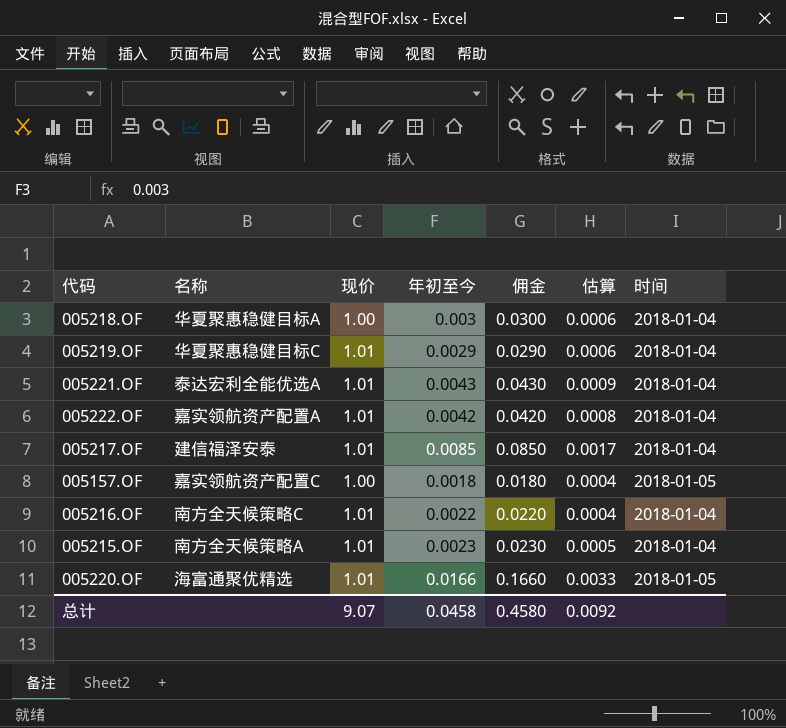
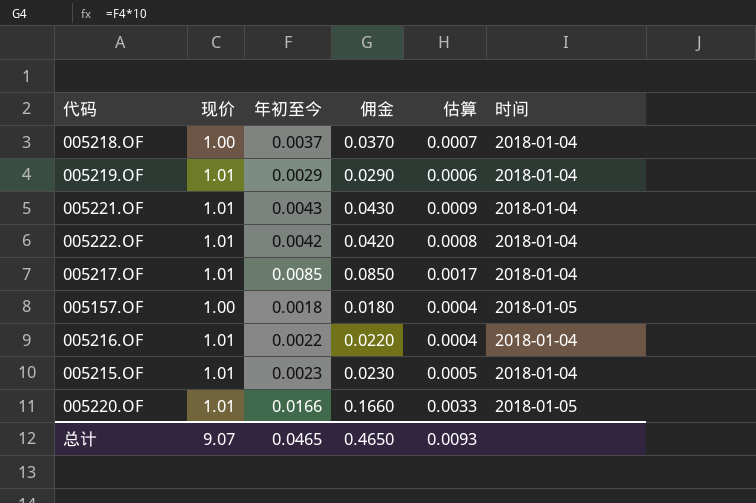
column 名称 | position: 2 -> none
005218.OF | 年初至今: 0.003 -> 0.0037
005218.OF | 佣金: 0.0300 -> 0.0370
005218.OF | 估算: 0.0006 -> 0.0007
总计 | 年初至今: 0.0458 -> 0.0465
总计 | 佣金: 0.4580 -> 0.4650
总计 | 估算: 0.0092 -> 0.0093

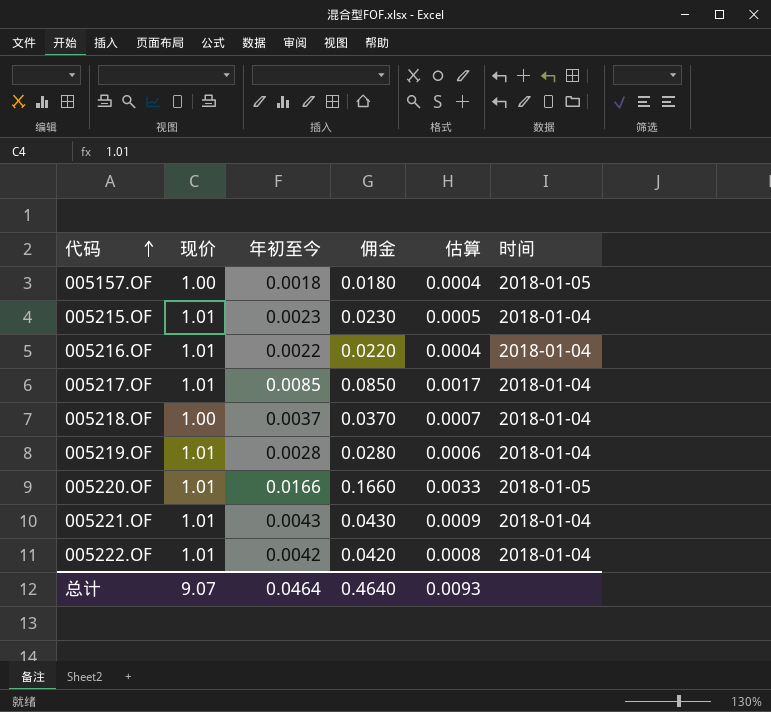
row order: none -> 代码 ascending
005219.OF | 年初至今: 0.0029 -> 0.0028
005219.OF | 佣金: 0.0290 -> 0.0280
总计 | 年初至今: 0.0465 -> 0.0464
总计 | 佣金: 0.4650 -> 0.4640

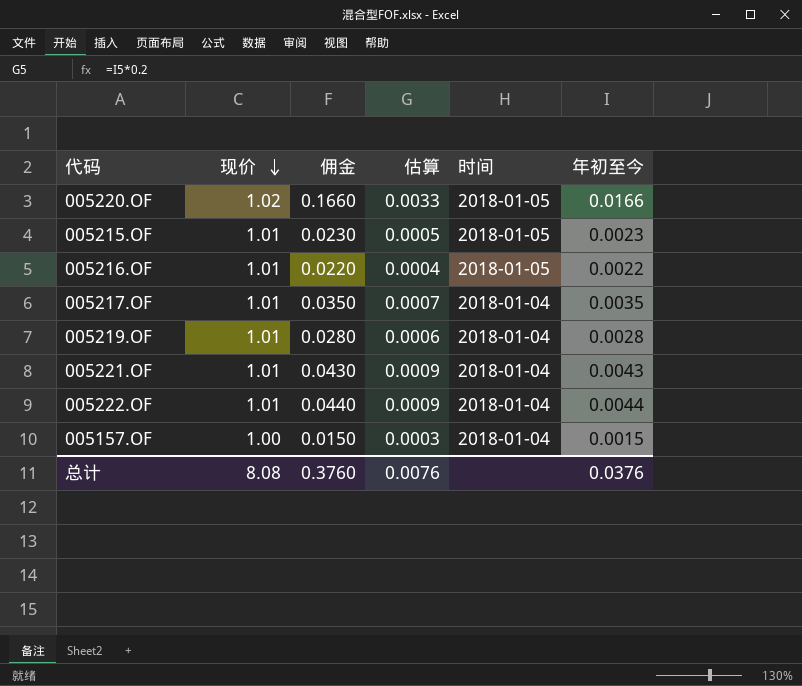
row order: 代码 ascending -> 现价 descending
column 年初至今 | position: 3 -> 6
row 005218.OF: 1.00 | 0.0037 | 0.0370 | 0.0007 | 2018-01-04 -> none
005220.OF | 现价: 1.01 -> 1.02
005215.OF | 时间: 2018-01-04 -> 2018-01-05
005216.OF | 时间: 2018-01-04 -> 2018-01-05
005217.OF | 佣金: 0.0850 -> 0.0350
005217.OF | 估算: 0.0017 -> 0.0007
005217.OF | 年初至今: 0.0085 -> 0.0035
005222.OF | 佣金: 0.0420 -> 0.0440
005222.OF | 估算: 0.0008 -> 0.0009
005222.OF | 年初至今: 0.0042 -> 0.0044
005157.OF | 佣金: 0.0180 -> 0.0150
005157.OF | 估算: 0.0004 -> 0.0003
005157.OF | 时间: 2018-01-05 -> 2018-01-04
005157.OF | 年初至今: 0.0018 -> 0.0015
总计 | 现价: 9.07 -> 8.08
总计 | 佣金: 0.4640 -> 0.3760
总计 | 估算: 0.0093 -> 0.0076
总计 | 年初至今: 0.0464 -> 0.0376

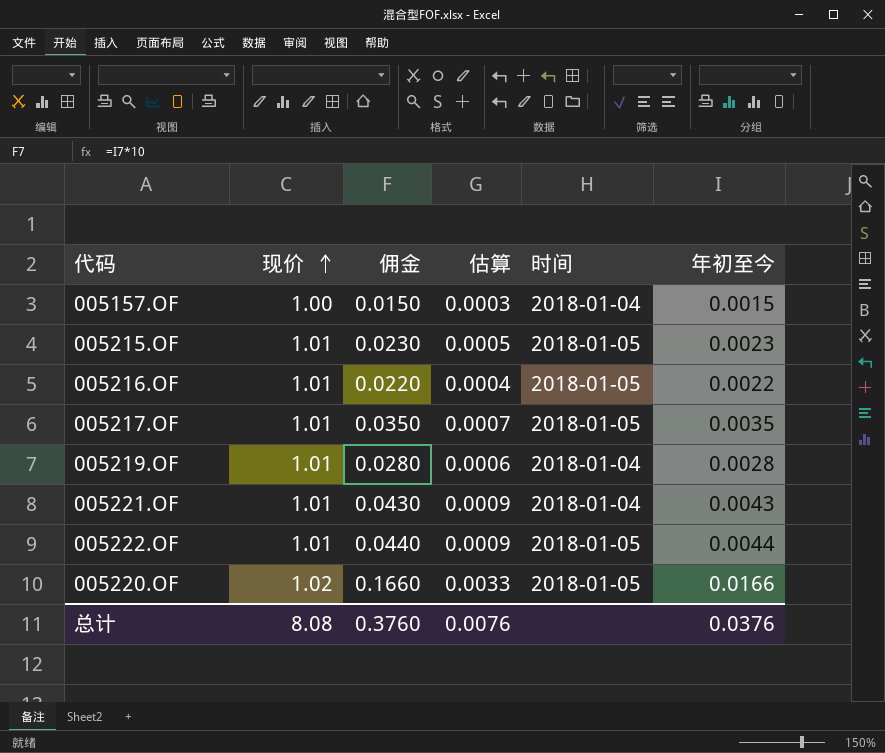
row order: 现价 descending -> 现价 ascending
005217.OF | 时间: 2018-01-04 -> 2018-01-05
005222.OF | 时间: 2018-01-04 -> 2018-01-05

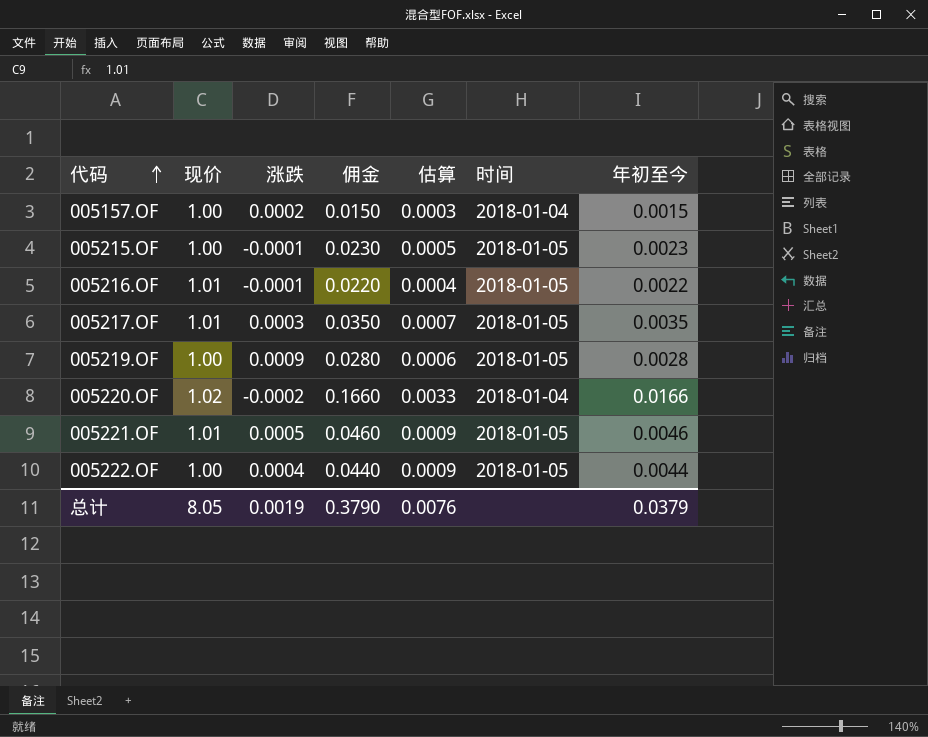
row order: 现价 ascending -> 代码 ascending
column 涨跌 | position: none -> 3
005215.OF | 现价: 1.01 -> 1.00
005219.OF | 现价: 1.01 -> 1.00
005219.OF | 时间: 2018-01-04 -> 2018-01-05
005220.OF | 时间: 2018-01-05 -> 2018-01-04
005221.OF | 佣金: 0.0430 -> 0.0460
005221.OF | 时间: 2018-01-04 -> 2018-01-05
005221.OF | 年初至今: 0.0043 -> 0.0046
005222.OF | 现价: 1.01 -> 1.00
总计 | 现价: 8.08 -> 8.05
总计 | 佣金: 0.3760 -> 0.3790
总计 | 年初至今: 0.0376 -> 0.0379

